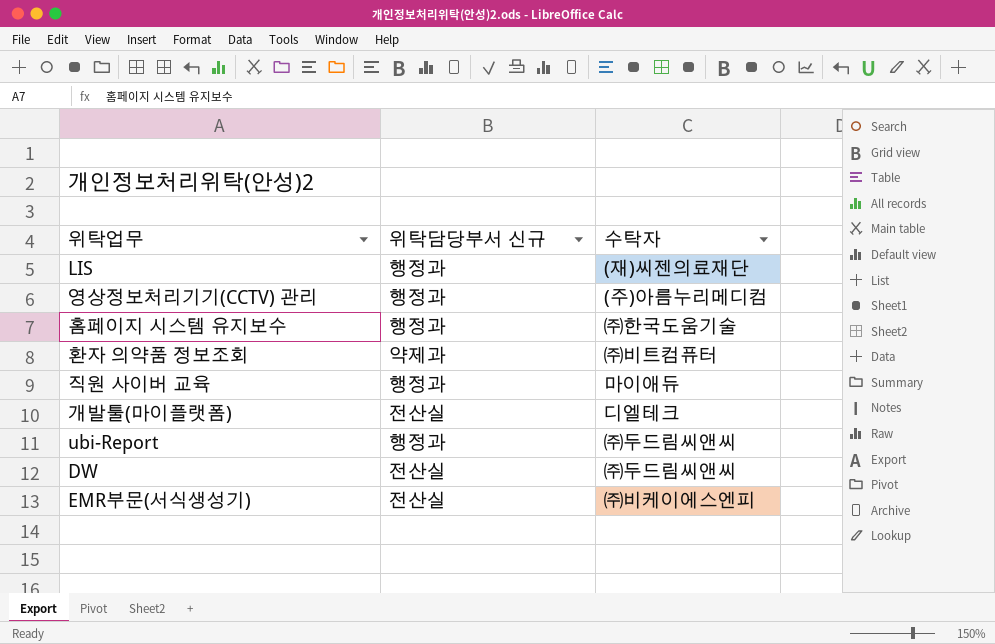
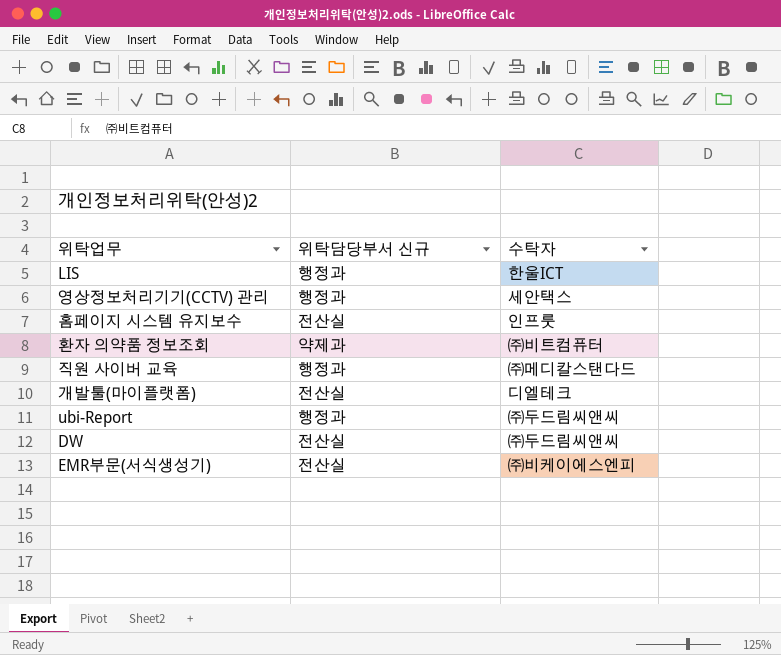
LIS | 수탁자: (재)씨젠의료재단 -> 한울ICT
영상정보처리기기(CCTV) 관리 | 수탁자: (주)아름누리메디컴 -> 세안택스
홈페이지 시스템 유지보수 | 위탁담당부서 신규: 행정과 -> 전산실
홈페이지 시스템 유지보수 | 수탁자: ㈜한국도움기술 -> 인프룻
직원 사이버 교육 | 수탁자: 마이애듀 -> ㈜메디칼스탠다드

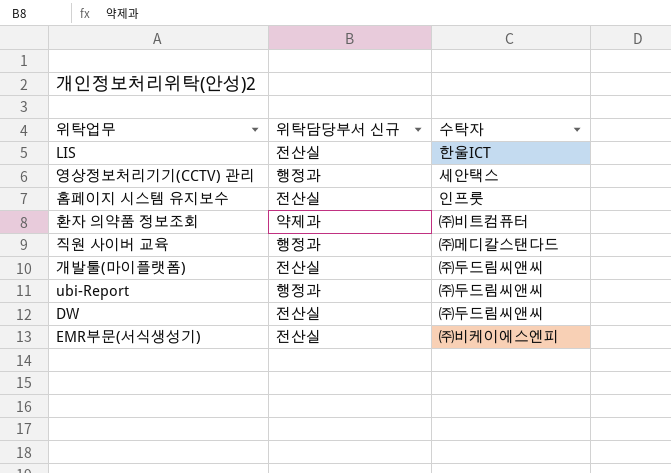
LIS | 위탁담당부서 신규: 행정과 -> 전산실
개발툴(마이플랫폼) | 수탁자: 디엘테크 -> ㈜두드림씨앤씨

